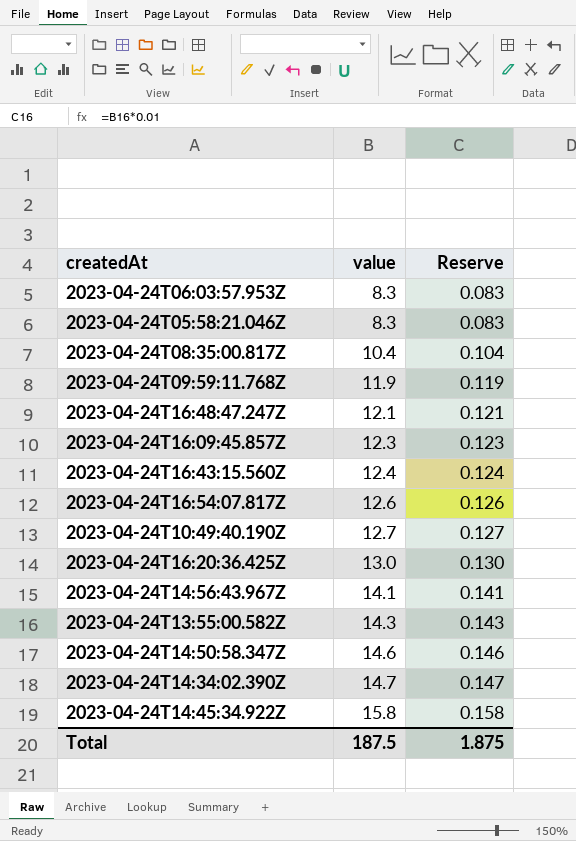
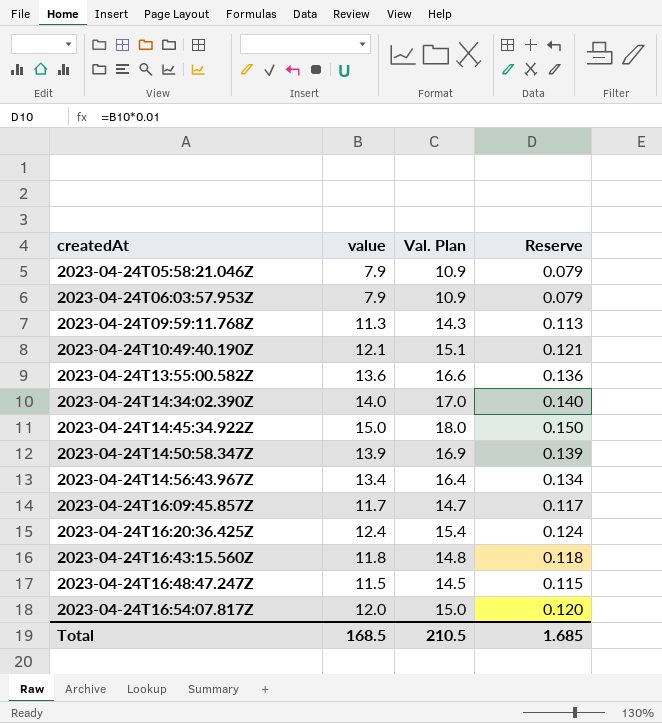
row order: value ascending -> createdAt ascending
column Val. Plan | formula: none -> [value] + 3
row 2023-04-24T08:35:00.817Z: 10.4 | 0.104 -> none
2023-04-24T05:58:21.046Z | value: 8.3 -> 7.9
2023-04-24T05:58:21.046Z | Reserve: 0.083 -> 0.079
2023-04-24T06:03:57.953Z | value: 8.3 -> 7.9
2023-04-24T06:03:57.953Z | Reserve: 0.083 -> 0.079
2023-04-24T09:59:11.768Z | value: 11.9 -> 11.3
2023-04-24T09:59:11.768Z | Reserve: 0.119 -> 0.113
2023-04-24T10:49:40.190Z | value: 12.7 -> 12.1
2023-04-24T10:49:40.190Z | Reserve: 0.127 -> 0.121
2023-04-24T13:55:00.582Z | value: 14.3 -> 13.6
2023-04-24T13:55:00.582Z | Reserve: 0.143 -> 0.136
2023-04-24T14:34:02.390Z | value: 14.7 -> 14.0
2023-04-24T14:34:02.390Z | Reserve: 0.147 -> 0.140
2023-04-24T14:45:34.922Z | value: 15.8 -> 15.0
2023-04-24T14:45:34.922Z | Reserve: 0.158 -> 0.150
2023-04-24T14:50:58.347Z | value: 14.6 -> 13.9
2023-04-24T14:50:58.347Z | Reserve: 0.146 -> 0.139
2023-04-24T14:56:43.967Z | value: 14.1 -> 13.4
2023-04-24T14:56:43.967Z | Reserve: 0.141 -> 0.134
2023-04-24T16:09:45.857Z | value: 12.3 -> 11.7
2023-04-24T16:09:45.857Z | Reserve: 0.123 -> 0.117
2023-04-24T16:20:36.425Z | value: 13.0 -> 12.4
2023-04-24T16:20:36.425Z | Reserve: 0.130 -> 0.124
2023-04-24T16:43:15.560Z | value: 12.4 -> 11.8
2023-04-24T16:43:15.560Z | Reserve: 0.124 -> 0.118
2023-04-24T16:48:47.247Z | value: 12.1 -> 11.5
2023-04-24T16:48:47.247Z | Reserve: 0.121 -> 0.115
2023-04-24T16:54:07.817Z | value: 12.6 -> 12.0
2023-04-24T16:54:07.817Z | Reserve: 0.126 -> 0.120
Total | value: 187.5 -> 168.5
Total | Reserve: 1.875 -> 1.685

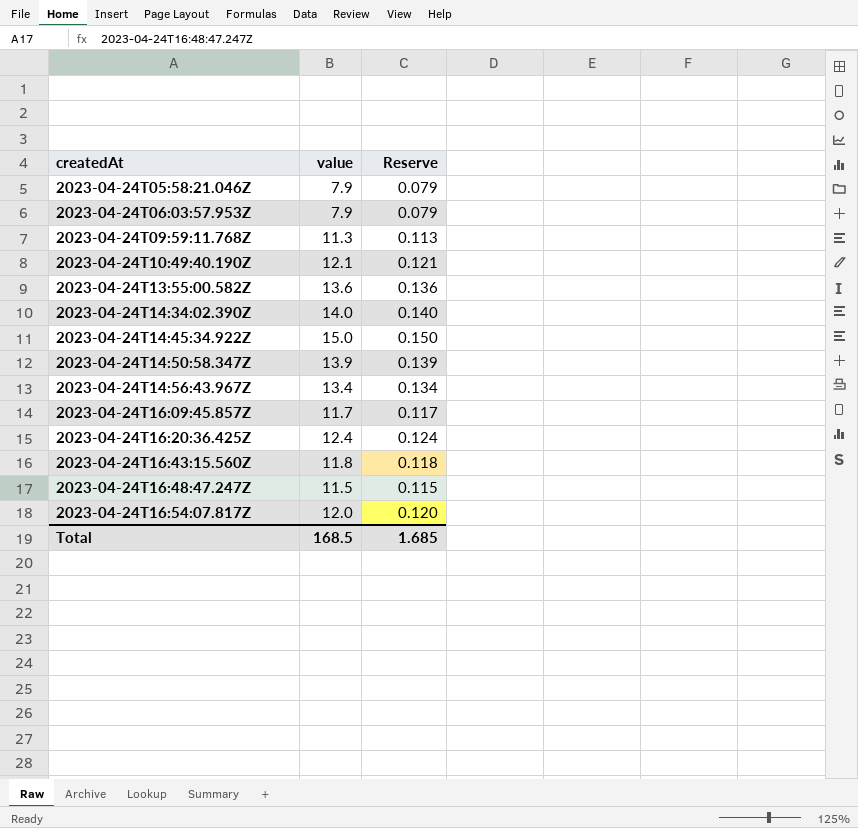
column Val. Plan | formula: [value] + 3 -> none

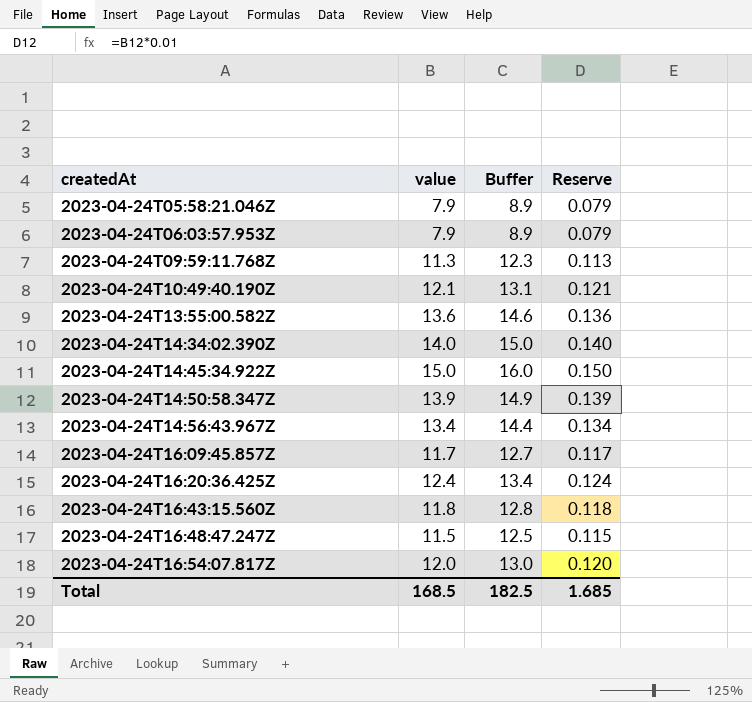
column Buffer | formula: none -> [value] + 1

